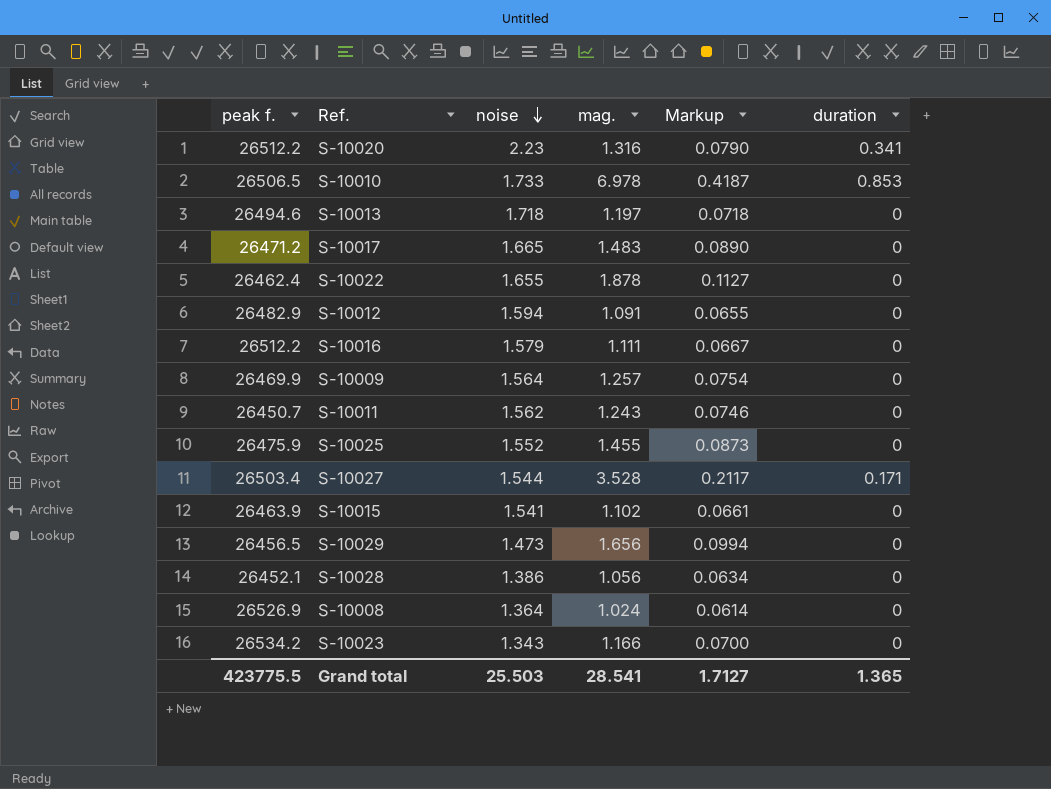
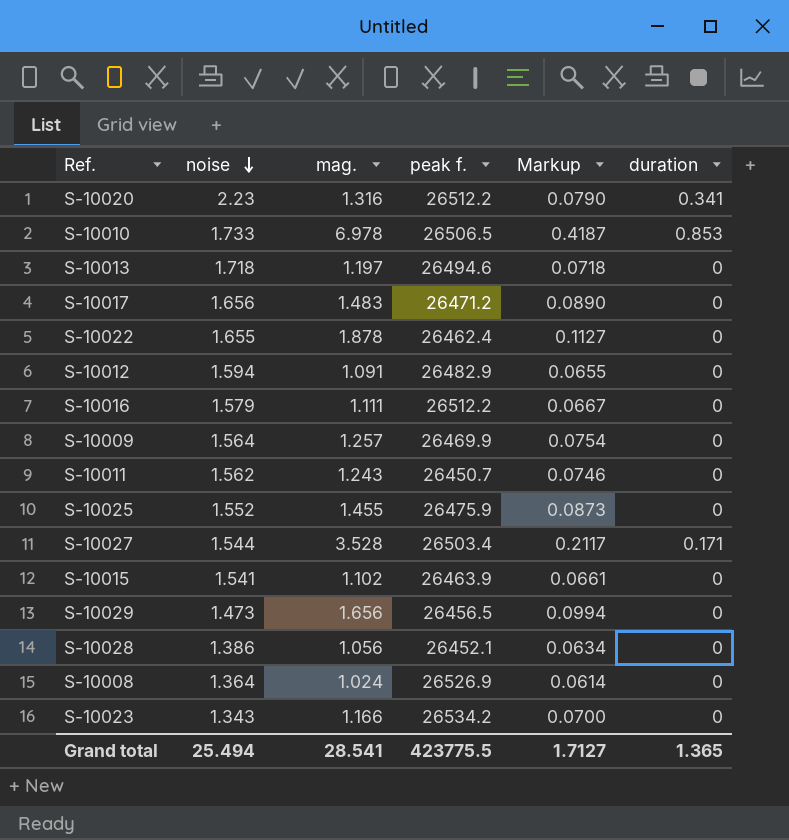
column peak f. | position: 1 -> 4
S-10017 | noise: 1.665 -> 1.656
Grand total | noise: 25.503 -> 25.494

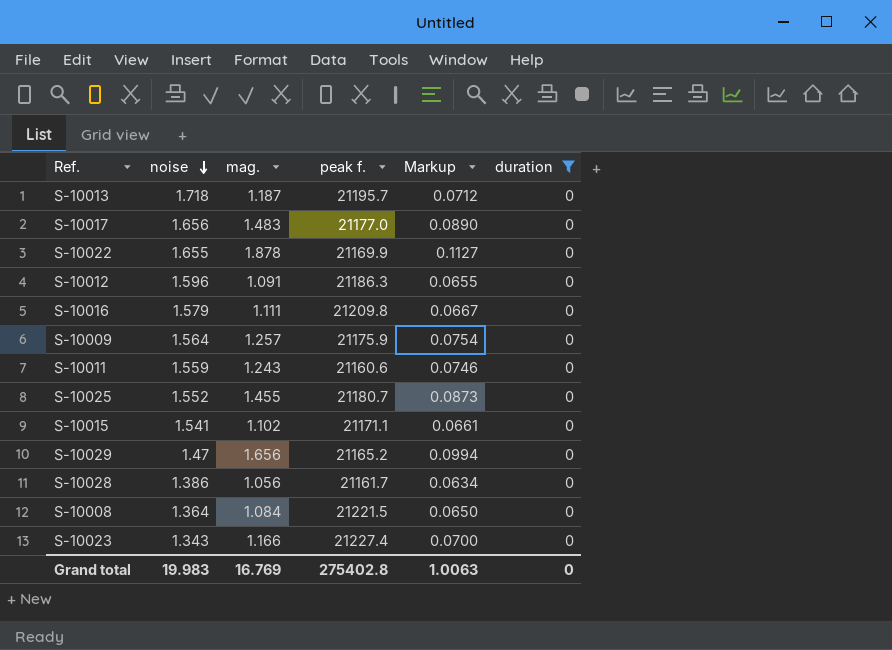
filter: none -> duration = 0
S-10013 | mag.: 1.197 -> 1.187
S-10013 | peak f.: 26494.6 -> 21195.7
S-10013 | Markup: 0.0718 -> 0.0712
S-10017 | peak f.: 26471.2 -> 21177.0
S-10022 | peak f.: 26462.4 -> 21169.9
S-10012 | noise: 1.594 -> 1.596
S-10012 | peak f.: 26482.9 -> 21186.3
S-10016 | peak f.: 26512.2 -> 21209.8
S-10009 | peak f.: 26469.9 -> 21175.9
S-10011 | noise: 1.562 -> 1.559
S-10011 | peak f.: 26450.7 -> 21160.6
S-10025 | peak f.: 26475.9 -> 21180.7
S-10015 | peak f.: 26463.9 -> 21171.1
S-10029 | noise: 1.473 -> 1.47
S-10029 | peak f.: 26456.5 -> 21165.2
S-10028 | peak f.: 26452.1 -> 21161.7
S-10008 | mag.: 1.024 -> 1.084
S-10008 | peak f.: 26526.9 -> 21221.5
S-10008 | Markup: 0.0614 -> 0.0650
S-10023 | peak f.: 26534.2 -> 21227.4
Grand total | noise: 25.494 -> 19.983
Grand total | mag.: 28.541 -> 16.769
Grand total | peak f.: 423775.5 -> 275402.8
Grand total | Markup: 1.7127 -> 1.0063
Grand total | duration: 1.365 -> 0

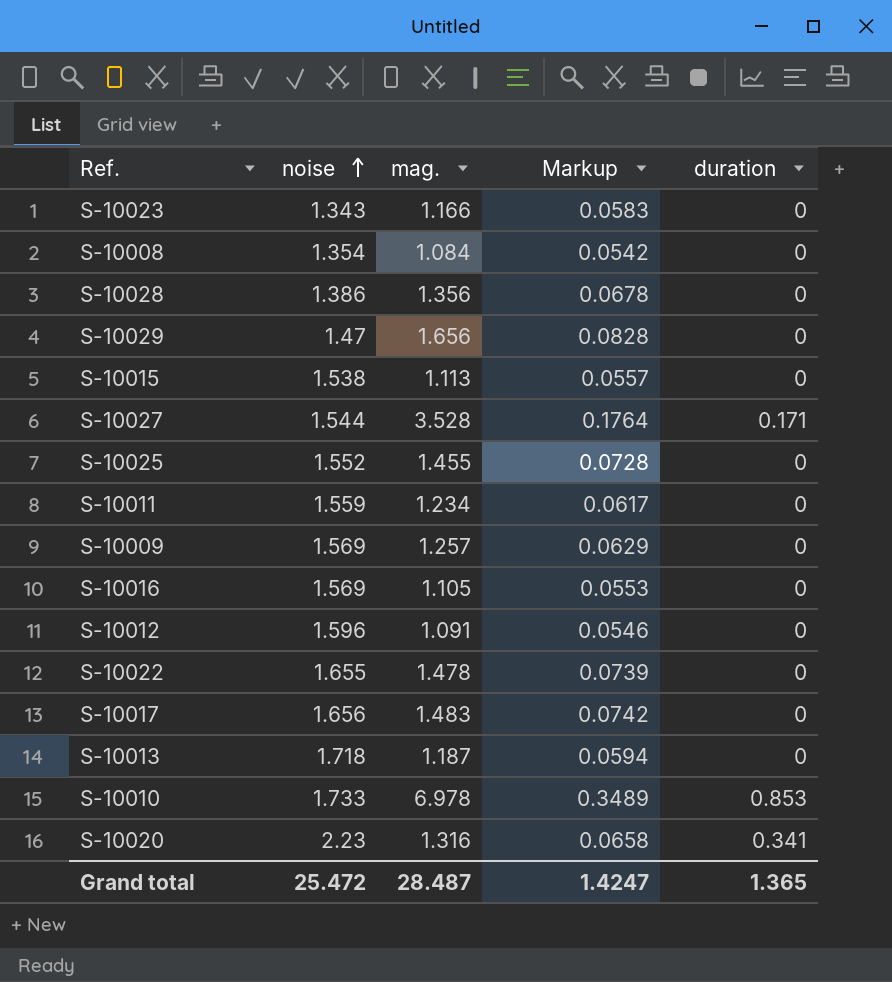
filter: duration = 0 -> none
row order: noise descending -> noise ascending
column peak f. | position: 4 -> none
column Markup | formula: [mag.] * 0.06 -> [mag.] * 0.05
S-10008 | noise: 1.364 -> 1.354
S-10028 | mag.: 1.056 -> 1.356
S-10015 | noise: 1.541 -> 1.538
S-10015 | mag.: 1.102 -> 1.113
S-10011 | mag.: 1.243 -> 1.234
S-10009 | noise: 1.564 -> 1.569
S-10016 | noise: 1.579 -> 1.569
S-10016 | mag.: 1.111 -> 1.105
S-10022 | mag.: 1.878 -> 1.478
Grand total | noise: 19.983 -> 25.472
Grand total | mag.: 16.769 -> 28.487
Grand total | Markup: 1.0063 -> 1.4247
Grand total | duration: 0 -> 1.365

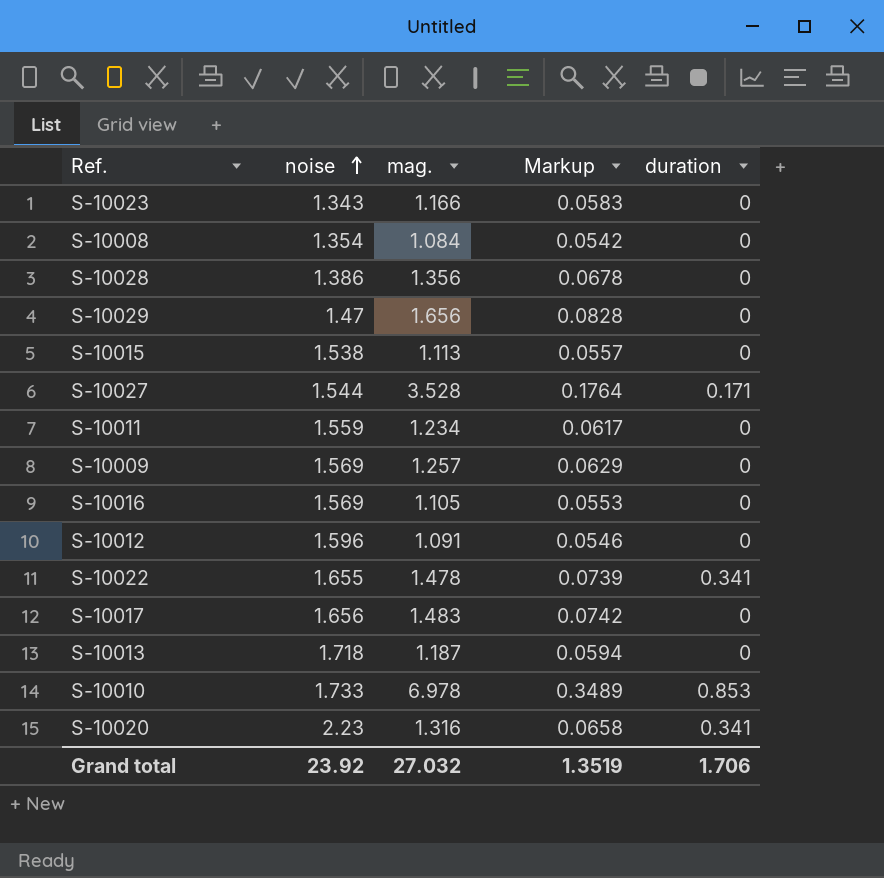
row S-10025: 1.552 | 1.455 | 0.0728 | 0 -> none
S-10022 | duration: 0 -> 0.341
Grand total | noise: 25.472 -> 23.92
Grand total | mag.: 28.487 -> 27.032
Grand total | Markup: 1.4247 -> 1.3519
Grand total | duration: 1.365 -> 1.706

